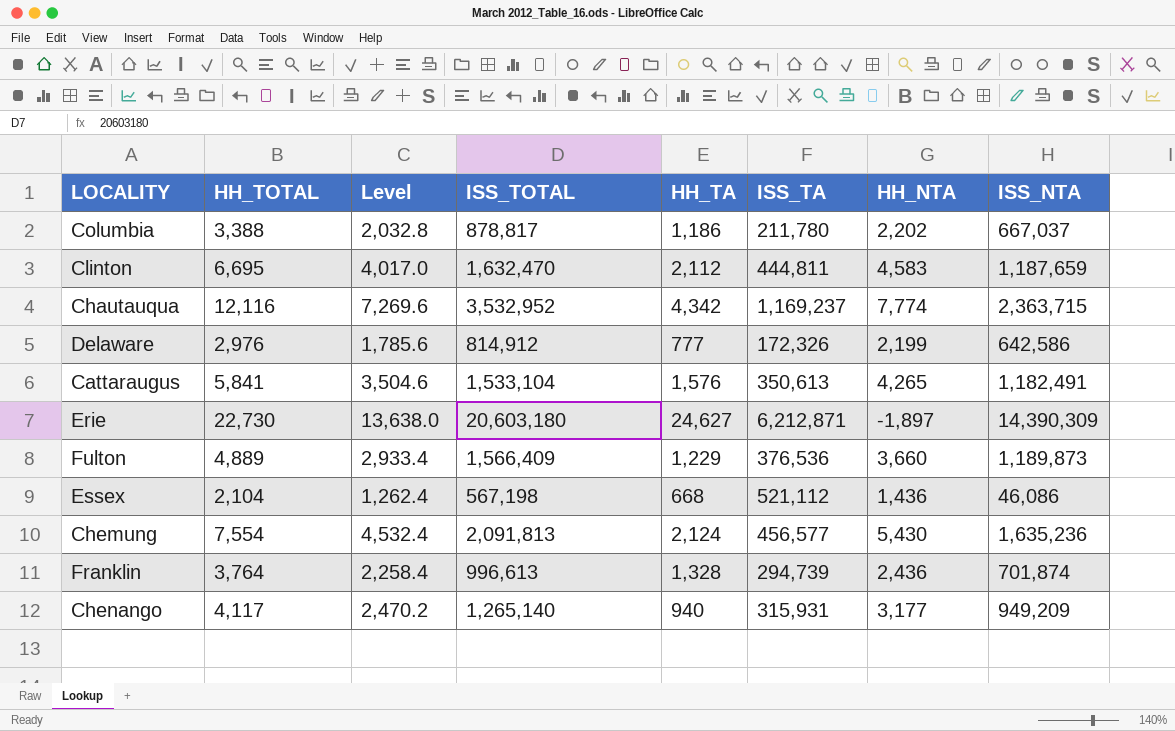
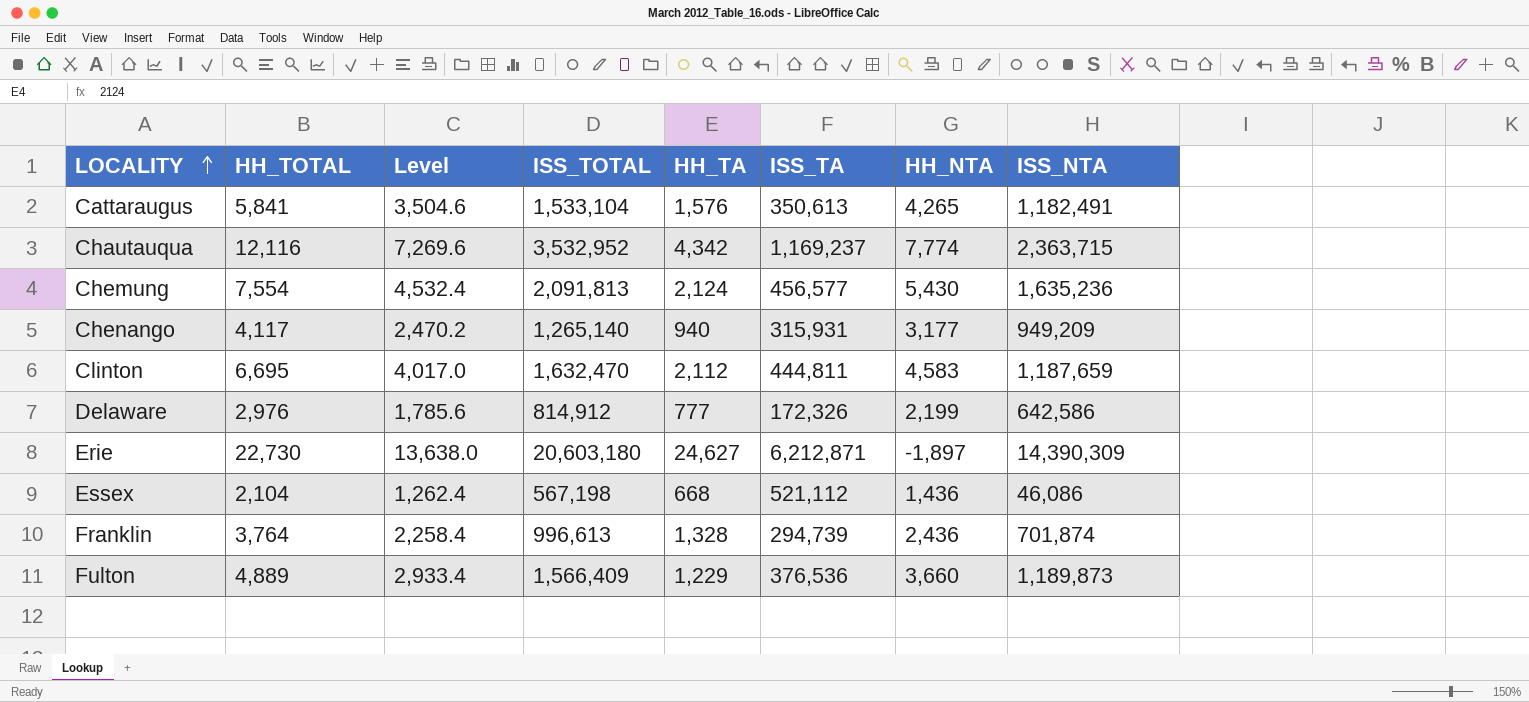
row order: none -> LOCALITY ascending
row Columbia: 3,388 | 2,032.8 | 878,817 | 1,186 | 211,780 | 2,202 | 667,037 -> none

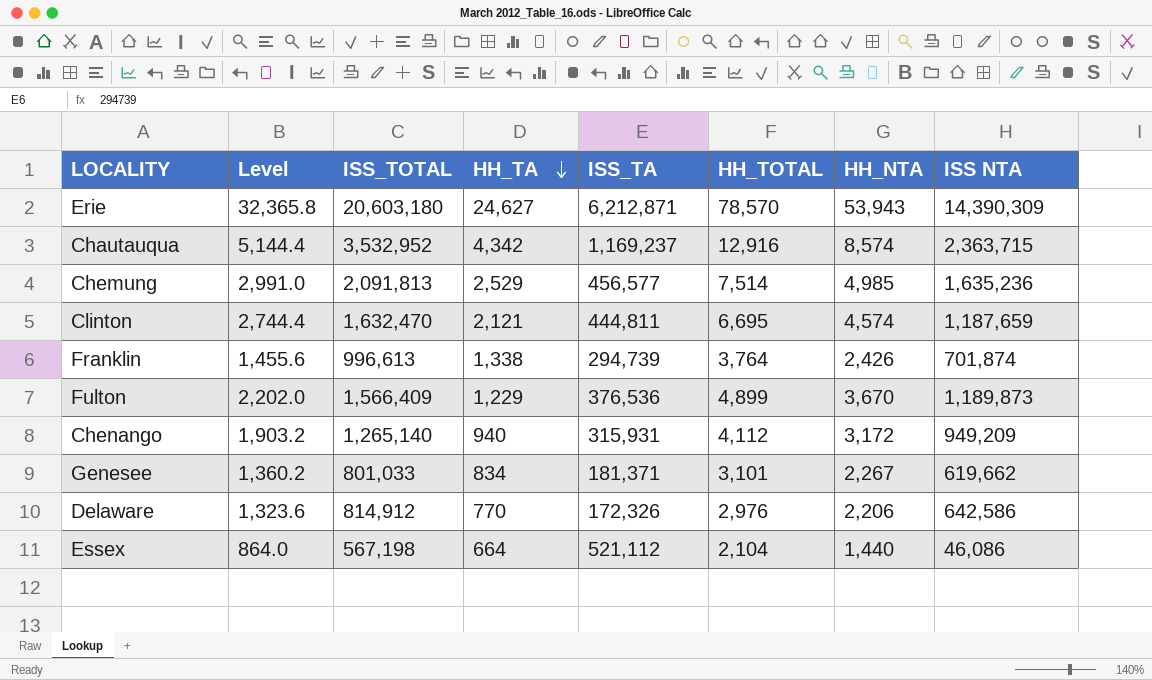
row order: LOCALITY ascending -> HH_TA descending
column Level | formula: [HH_TOTAL] * 0.6 -> [HH_NTA] * 0.6
column HH_TOTAL | position: 2 -> 6
column name: ISS_NTA -> ISS NTA
row Cattaraugus: 5,841 | 3,504.6 | 1,533,104 | 1,576 | 350,613 | 4,265 | 1,182,491 -> none
Erie | HH_TOTAL: 22,730 -> 78,570
Erie | HH_NTA: -1,897 -> 53,943
Chautauqua | HH_TOTAL: 12,116 -> 12,916
Chautauqua | HH_NTA: 7,774 -> 8,574
Chemung | HH_TA: 2,124 -> 2,529
Chemung | HH_TOTAL: 7,554 -> 7,514
Chemung | HH_NTA: 5,430 -> 4,985
Clinton | HH_TA: 2,112 -> 2,121
Clinton | HH_NTA: 4,583 -> 4,574
Franklin | HH_TA: 1,328 -> 1,338
Franklin | HH_NTA: 2,436 -> 2,426
Fulton | HH_TOTAL: 4,889 -> 4,899
Fulton | HH_NTA: 3,660 -> 3,670
Chenango | HH_TOTAL: 4,117 -> 4,112
Chenango | HH_NTA: 3,177 -> 3,172
row Genesee: none -> 1,360.2 | 801,033 | 834 | 181,371 | 3,101 | 2,267 | 619,662
Delaware | HH_TA: 777 -> 770
Delaware | HH_NTA: 2,199 -> 2,206
Essex | HH_TA: 668 -> 664
Essex | HH_NTA: 1,436 -> 1,440

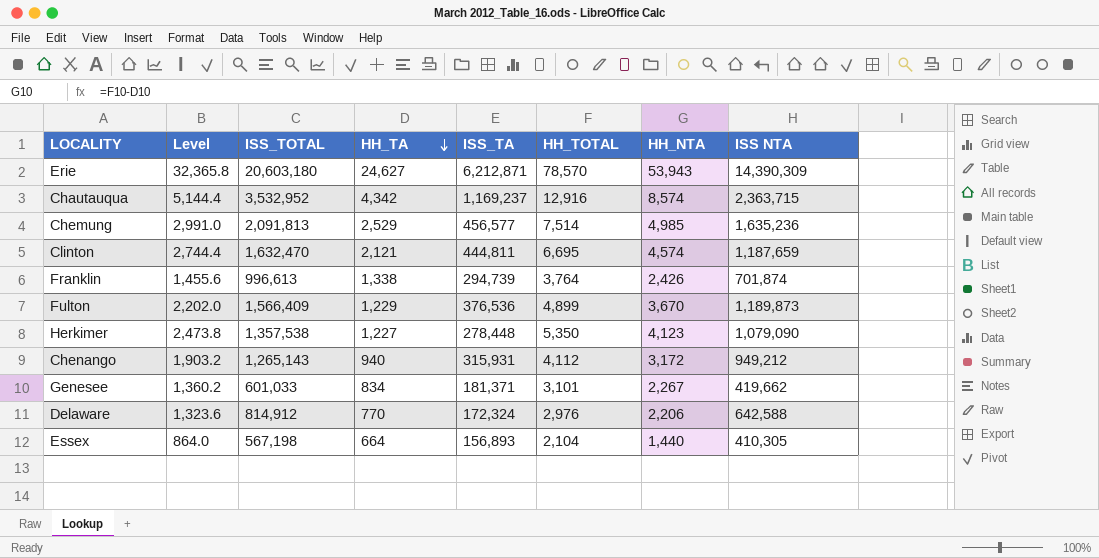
row Herkimer: none -> 2,473.8 | 1,357,538 | 1,227 | 278,448 | 5,350 | 4,123 | 1,079,090
Chenango | ISS_TOTAL: 1,265,140 -> 1,265,143
Chenango | ISS NTA: 949,209 -> 949,212
Genesee | ISS_TOTAL: 801,033 -> 601,033
Genesee | ISS NTA: 619,662 -> 419,662
Delaware | ISS_TA: 172,326 -> 172,324
Delaware | ISS NTA: 642,586 -> 642,588
Essex | ISS_TA: 521,112 -> 156,893
Essex | ISS NTA: 46,086 -> 410,305

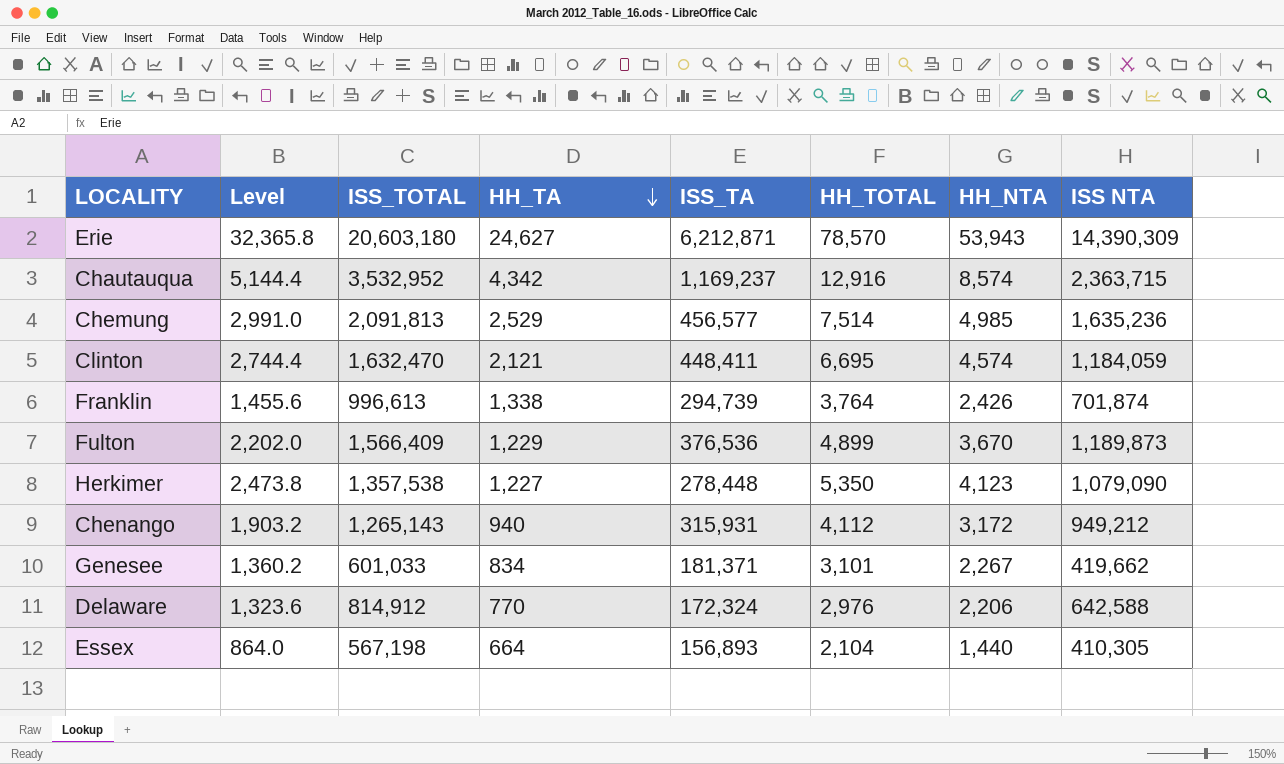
Clinton | ISS_TA: 444,811 -> 448,411
Clinton | ISS NTA: 1,187,659 -> 1,184,059

